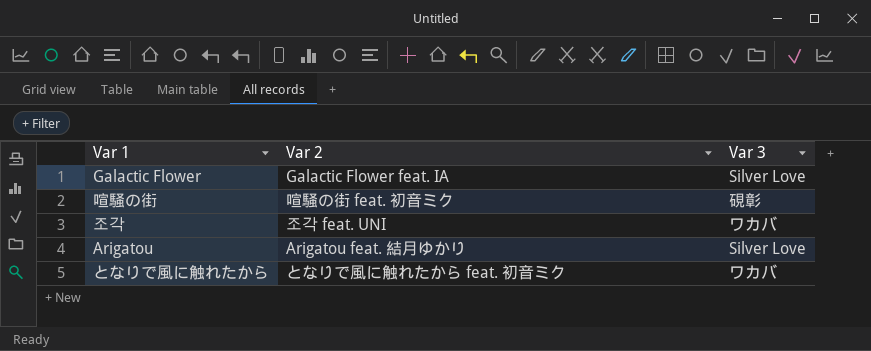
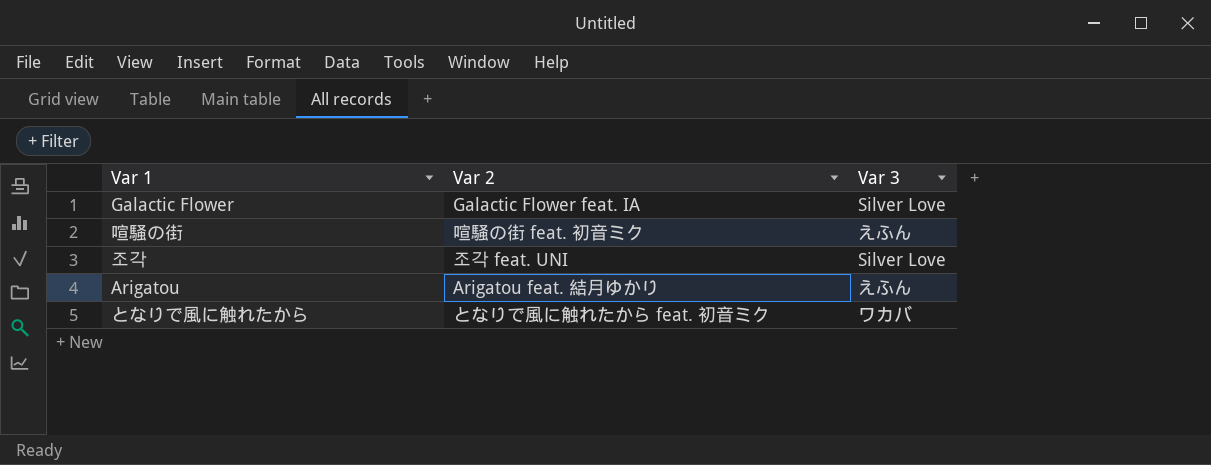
喧騒の街 | Var 3: 硯彰 -> えふん
조각 | Var 3: ワカバ -> Silver Love
Arigatou | Var 3: Silver Love -> えふん

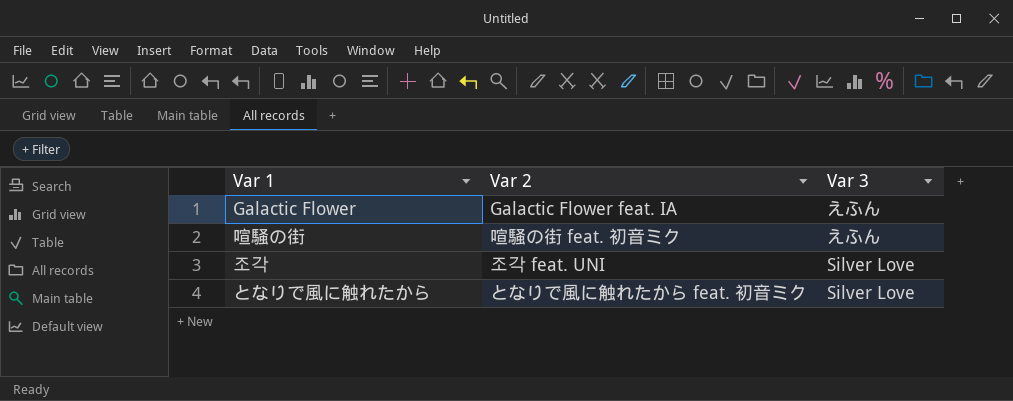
row Arigatou: Arigatou feat. 結月ゆかり | えふん -> none
Galactic Flower | Var 3: Silver Love -> えふん
となりで風に触れたから | Var 3: ワカバ -> Silver Love

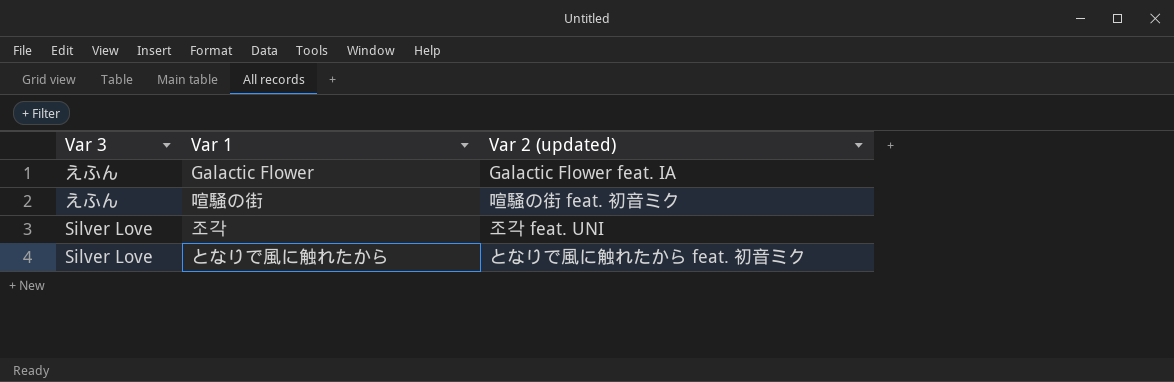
column Var 3 | position: 3 -> 1
column name: Var 2 -> Var 2 (updated)

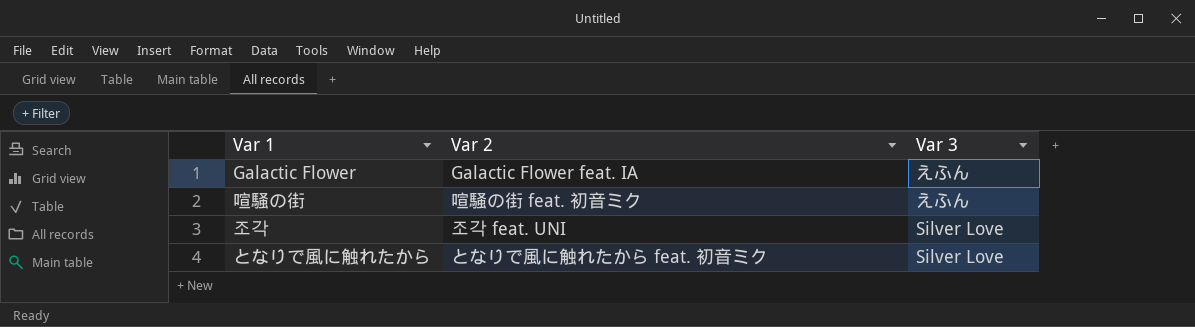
column name: Var 2 (updated) -> Var 2
column Var 3 | position: 1 -> 3

